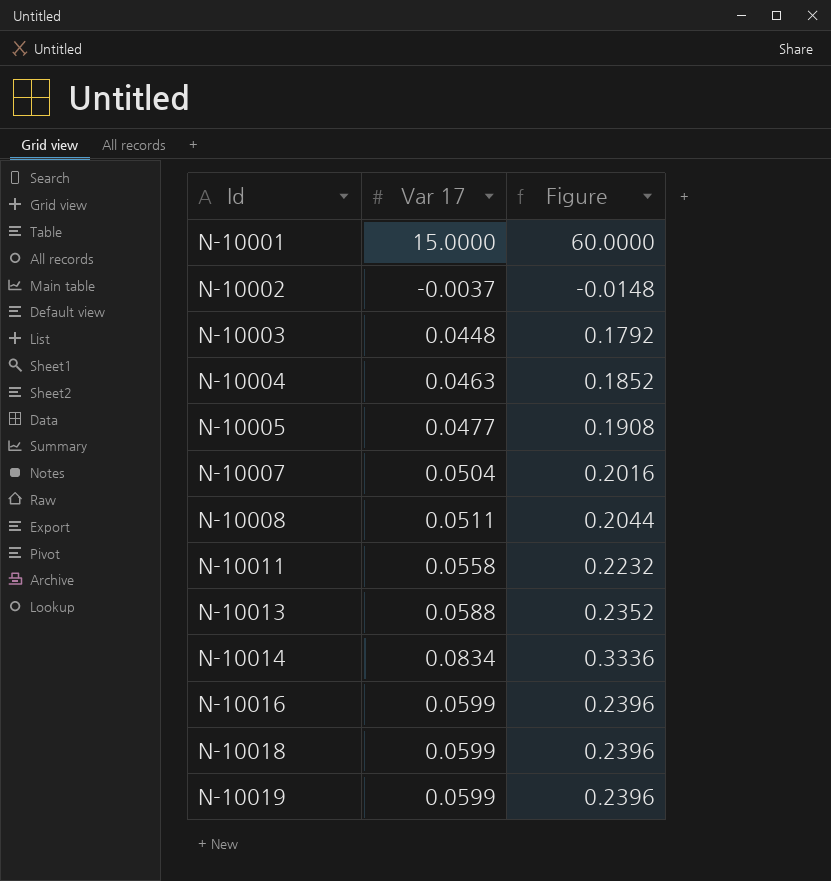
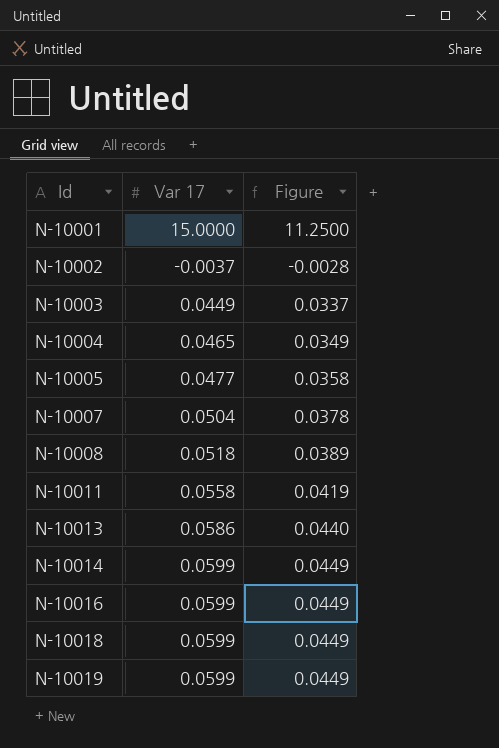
column Figure | formula: [Var 17] * 4 -> [Var 17] * 0.75
N-10003 | Var 17: 0.0448 -> 0.0449
N-10004 | Var 17: 0.0463 -> 0.0465
N-10008 | Var 17: 0.0511 -> 0.0518
N-10013 | Var 17: 0.0588 -> 0.0586
N-10014 | Var 17: 0.0834 -> 0.0599

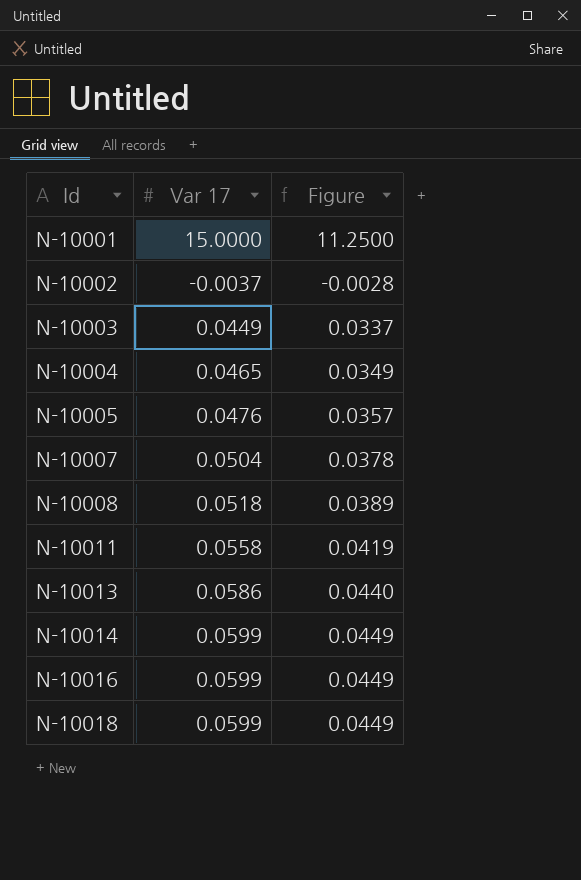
row N-10019: 0.0599 | 0.0449 -> none
N-10005 | Var 17: 0.0477 -> 0.0476
N-10005 | Figure: 0.0358 -> 0.0357

